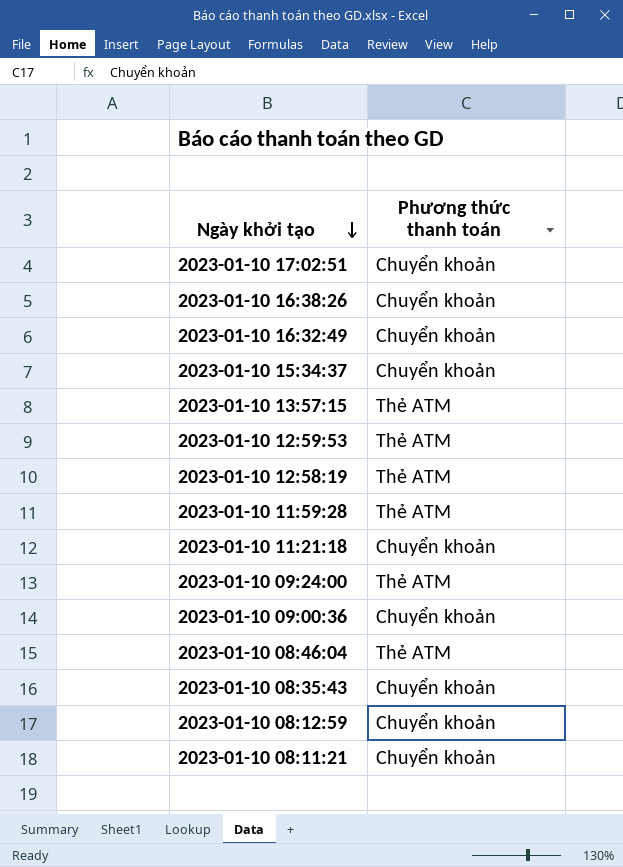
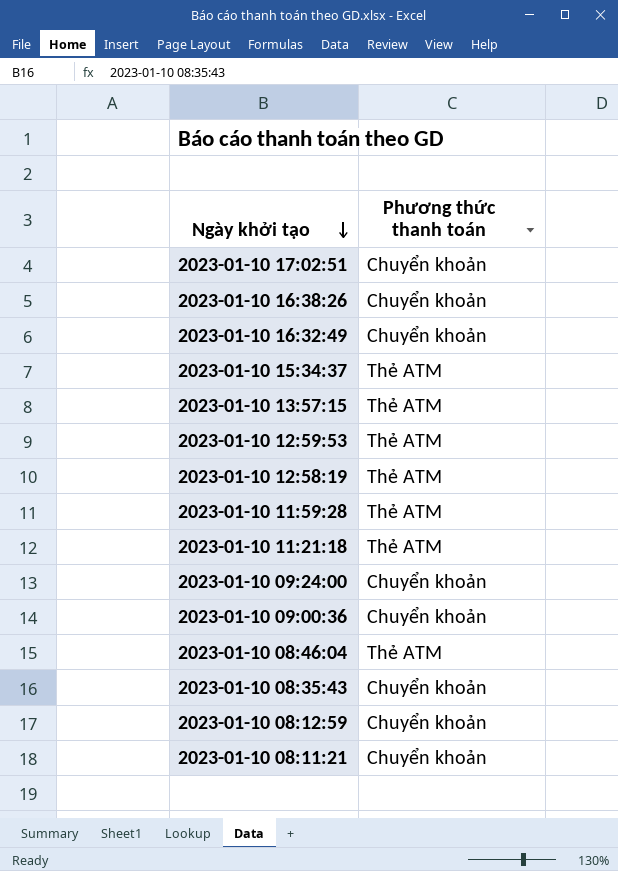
2023-01-10 15:34:37 | Phương thức thanh toán: Chuyển khoản -> Thẻ ATM
2023-01-10 11:21:18 | Phương thức thanh toán: Chuyển khoản -> Thẻ ATM
2023-01-10 09:24:00 | Phương thức thanh toán: Thẻ ATM -> Chuyển khoản

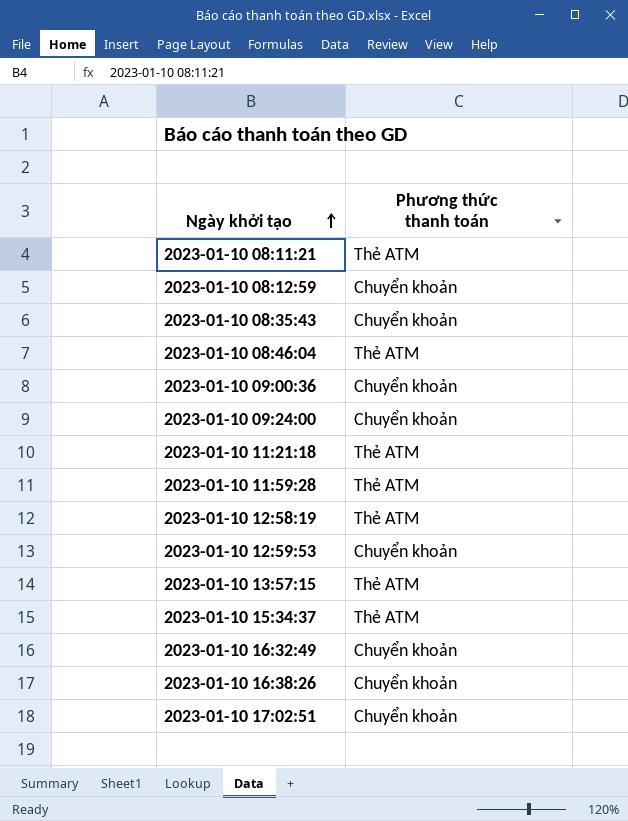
row order: Ngày khởi tạo descending -> Ngày khởi tạo ascending
2023-01-10 08:11:21 | Phương thức thanh toán: Chuyển khoản -> Thẻ ATM
2023-01-10 12:59:53 | Phương thức thanh toán: Thẻ ATM -> Chuyển khoản

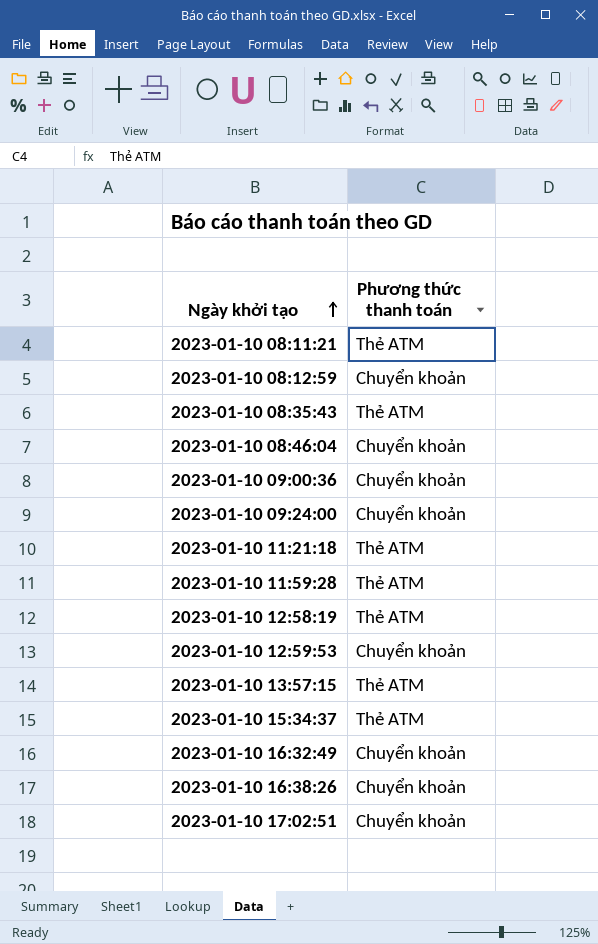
2023-01-10 08:35:43 | Phương thức thanh toán: Chuyển khoản -> Thẻ ATM
2023-01-10 08:46:04 | Phương thức thanh toán: Thẻ ATM -> Chuyển khoản

